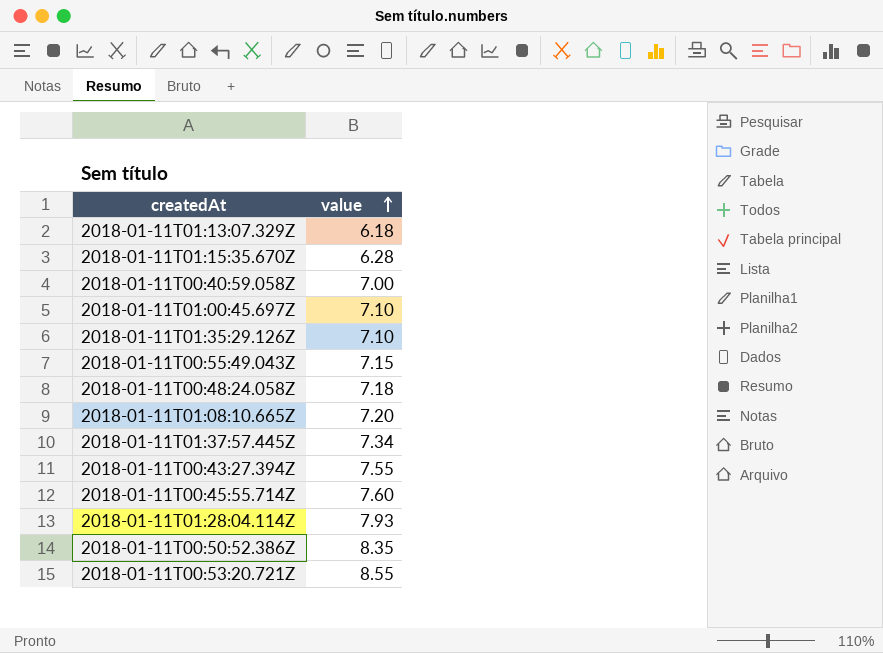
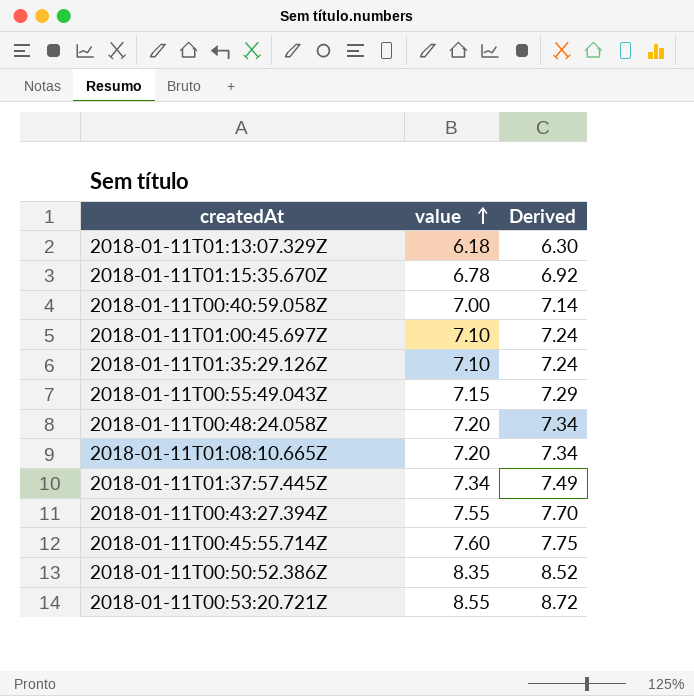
column Derived | formula: none -> [value] * 1.02
row 2018-01-11T01:28:04.114Z: 7.93 -> none
2018-01-11T01:15:35.670Z | value: 6.28 -> 6.78
2018-01-11T00:48:24.058Z | value: 7.18 -> 7.20

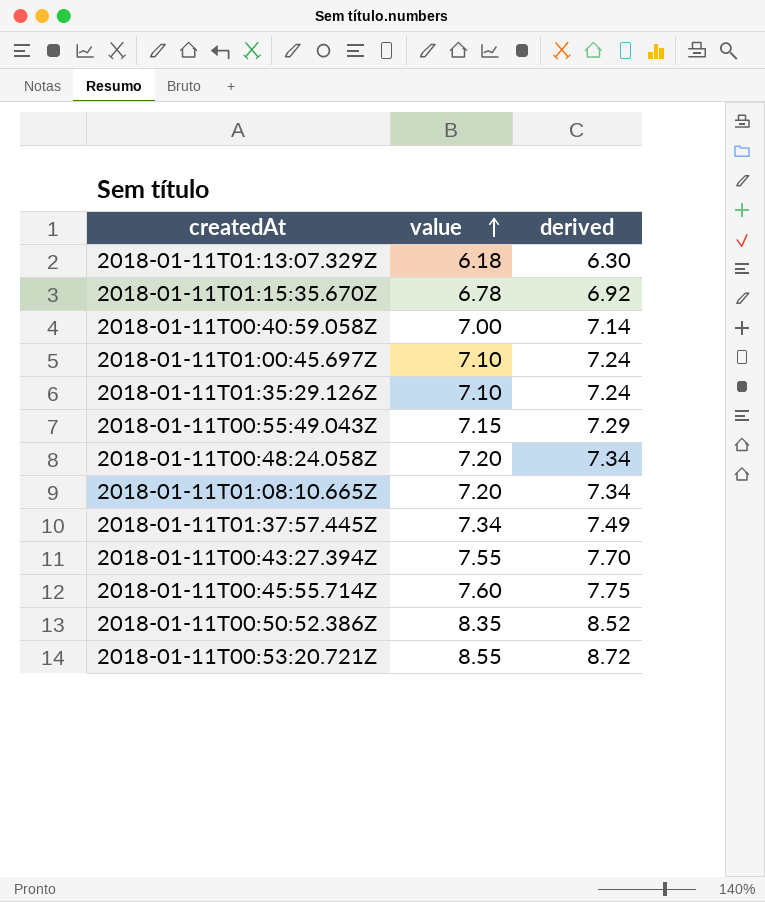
column name: Derived -> derived

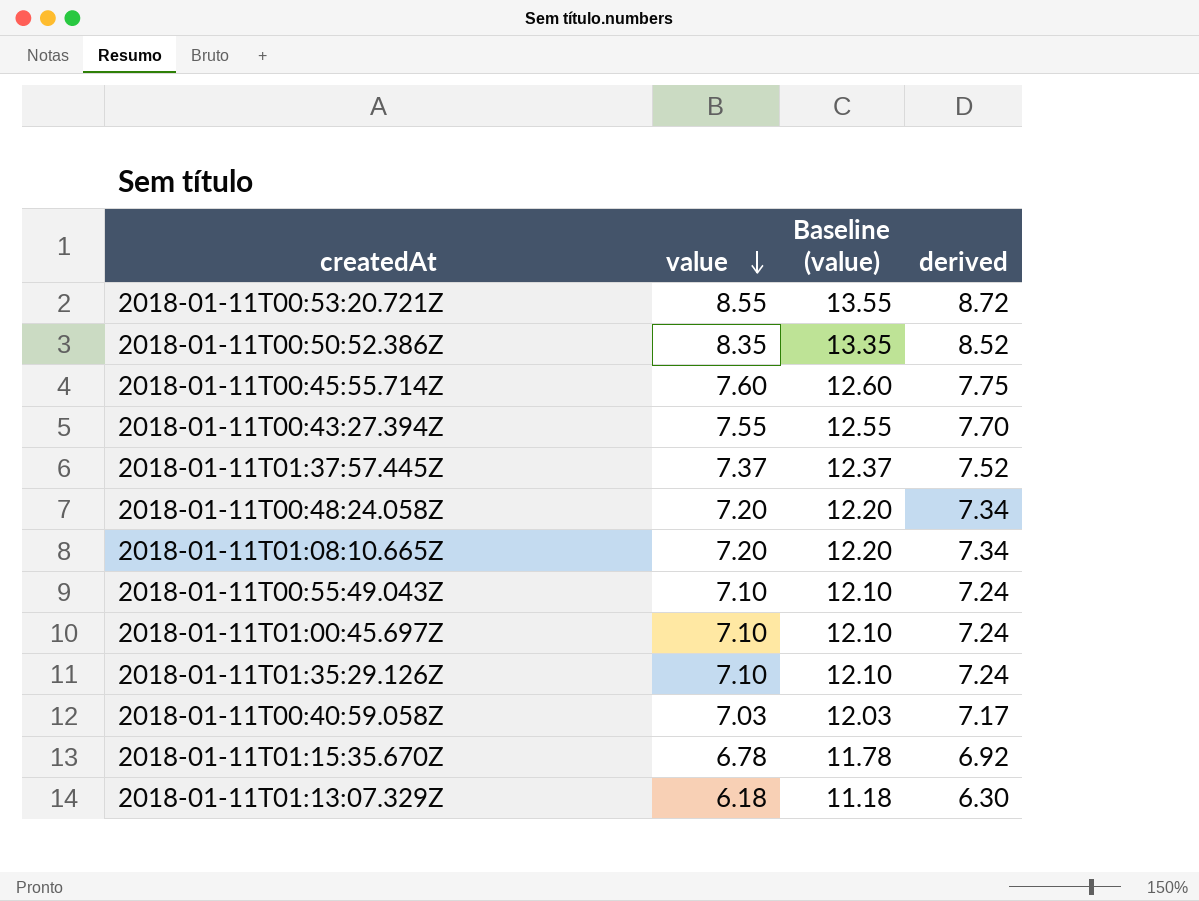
row order: value ascending -> value descending
column Baseline (value) | formula: none -> [value] + 5
2018-01-11T01:37:57.445Z | value: 7.34 -> 7.37
2018-01-11T01:37:57.445Z | derived: 7.49 -> 7.52
2018-01-11T00:55:49.043Z | value: 7.15 -> 7.10
2018-01-11T00:55:49.043Z | derived: 7.29 -> 7.24
2018-01-11T00:40:59.058Z | value: 7.00 -> 7.03
2018-01-11T00:40:59.058Z | derived: 7.14 -> 7.17

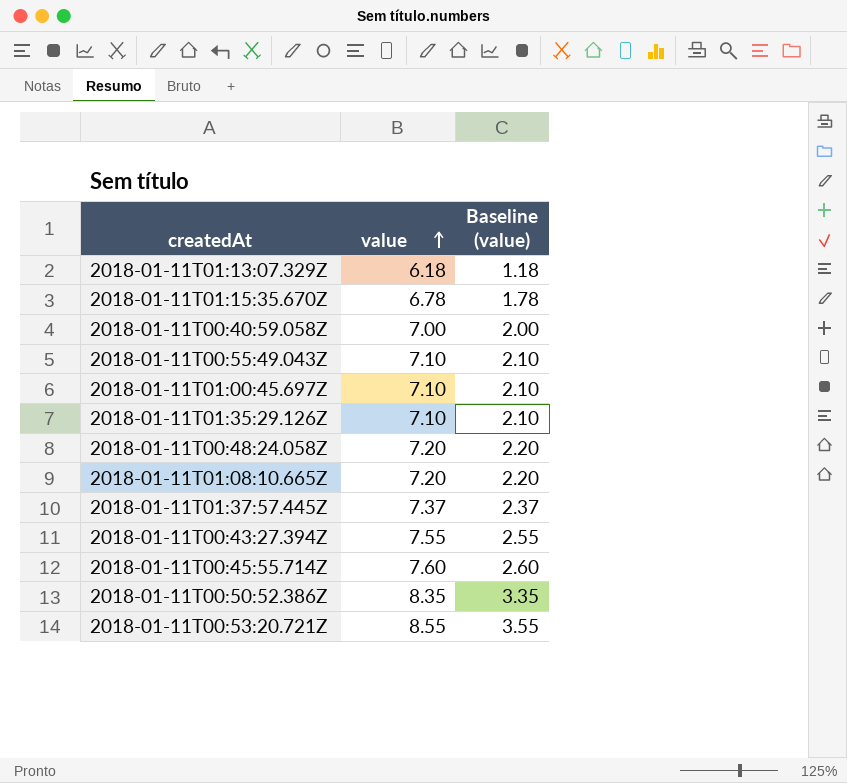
row order: value descending -> value ascending
column derived | formula: [value] * 1.02 -> none
column Baseline (value) | formula: [value] + 5 -> [value] - 5
2018-01-11T00:40:59.058Z | value: 7.03 -> 7.00

